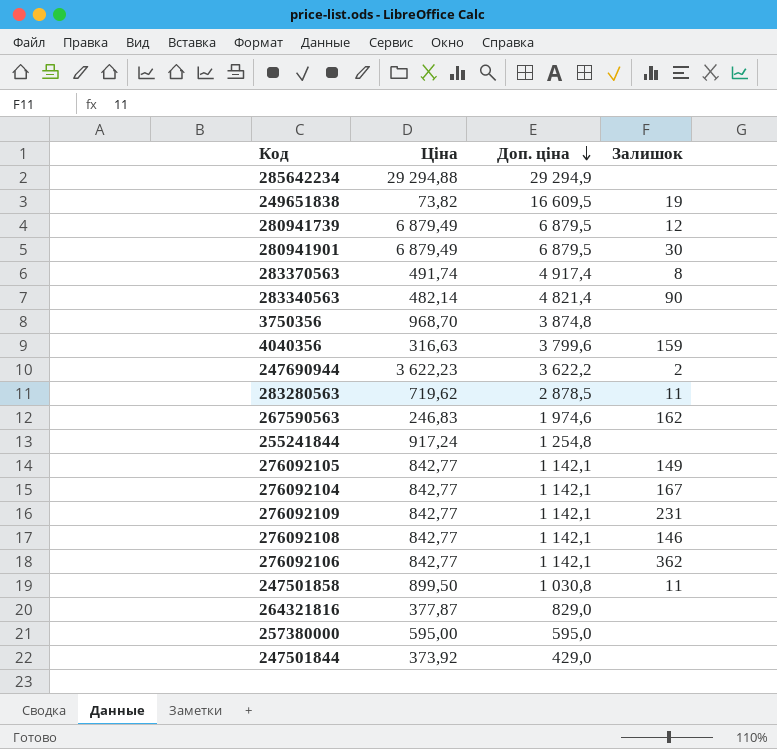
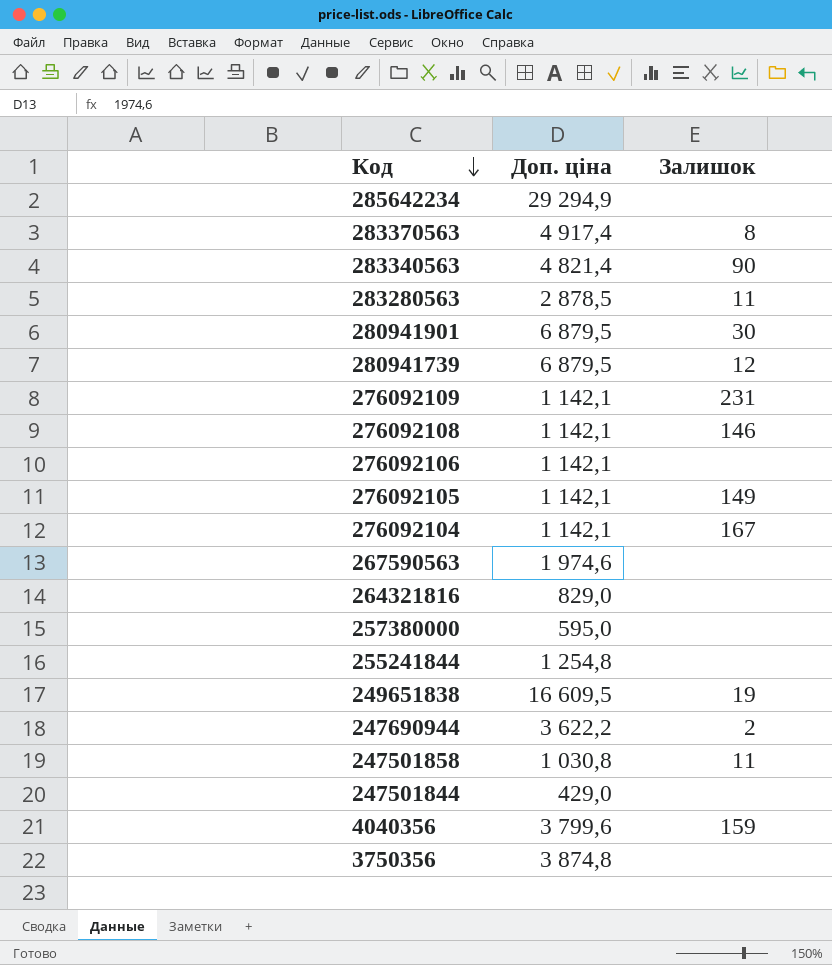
row order: Доп. ціна descending -> Код descending
column Ціна | position: 2 -> none
276092106 | Залишок: 362 -> none
267590563 | Залишок: 162 -> none

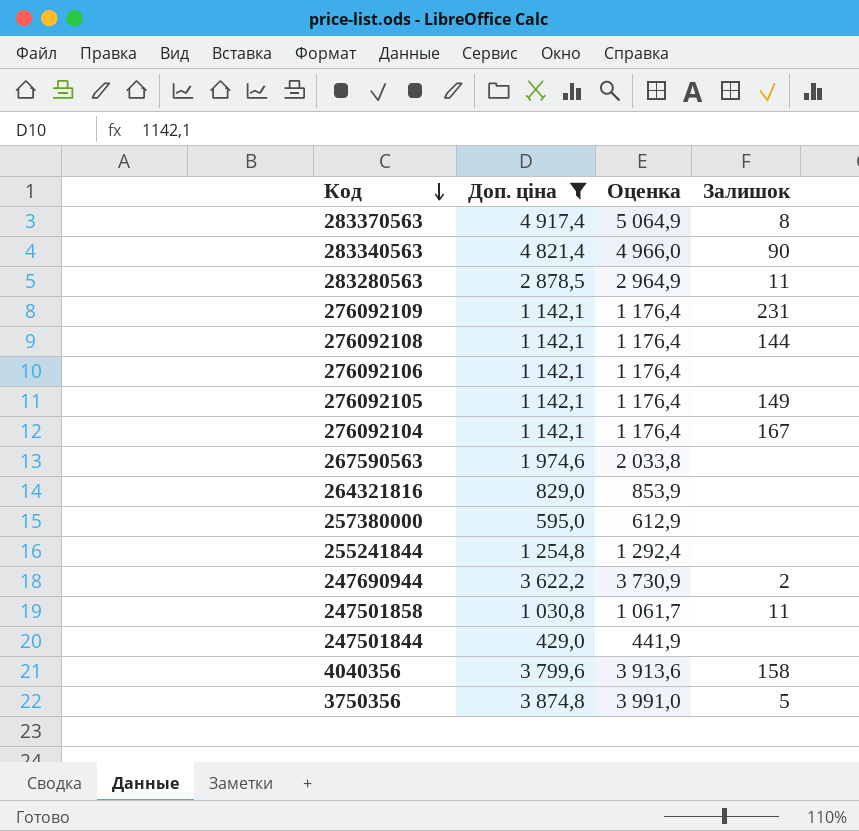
filter: none -> Доп. ціна <= 4 917,4
column Оценка | formula: none -> [Доп. ціна] * 1,03
276092108 | Залишок: 146 -> 144
4040356 | Залишок: 159 -> 158
3750356 | Залишок: none -> 5

